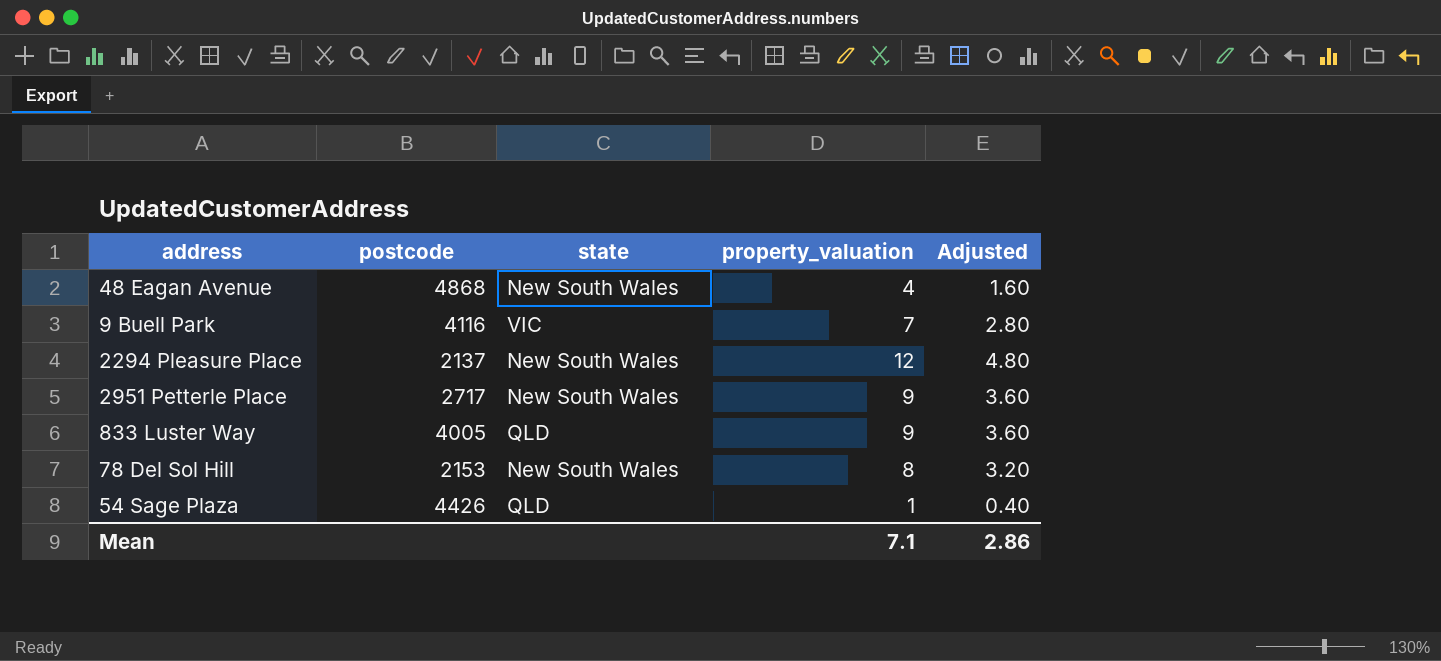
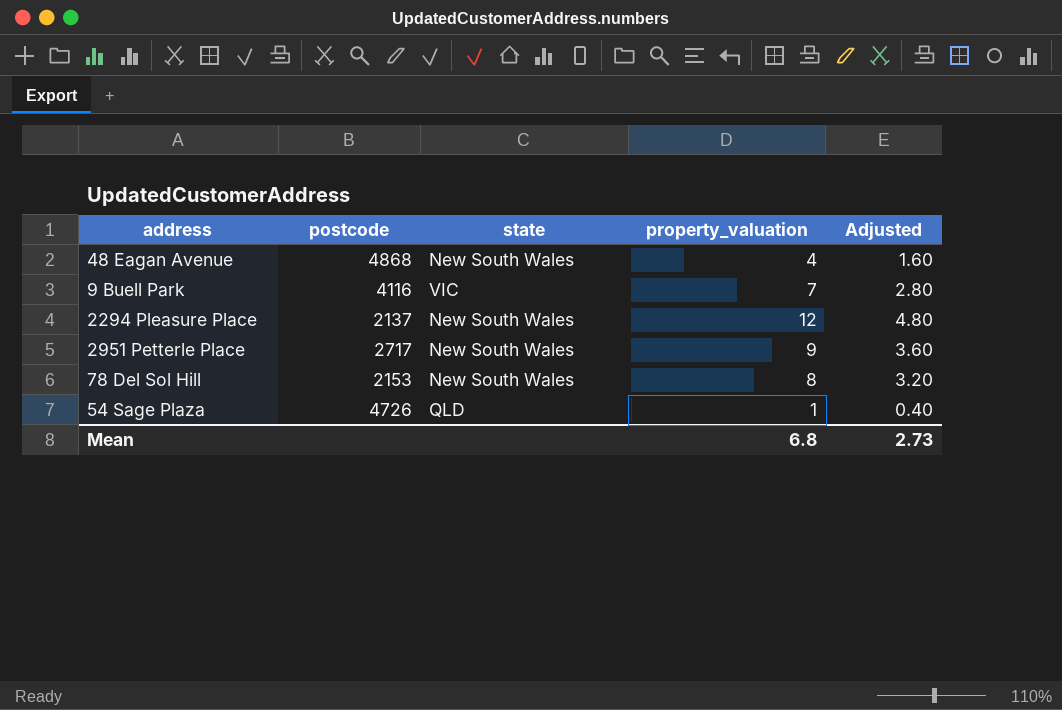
row 833 Luster Way: 4005 | QLD | 9 | 3.60 -> none
54 Sage Plaza | postcode: 4426 -> 4726
Mean | property_valuation: 7.1 -> 6.8
Mean | Adjusted: 2.86 -> 2.73

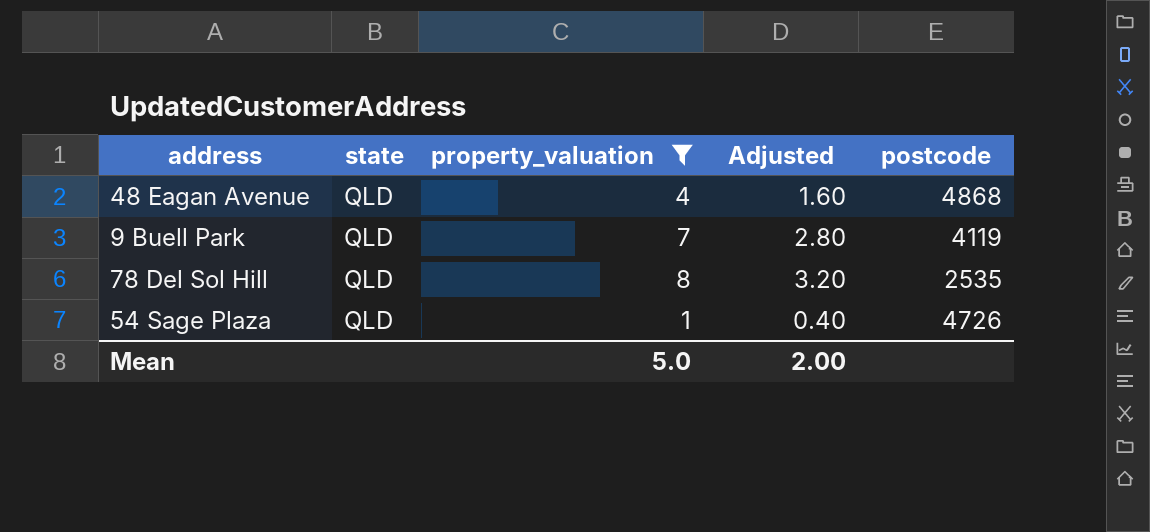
filter: none -> property_valuation <= 8
column postcode | position: 2 -> 5
48 Eagan Avenue | state: New South Wales -> QLD
9 Buell Park | state: VIC -> QLD
9 Buell Park | postcode: 4116 -> 4119
78 Del Sol Hill | state: New South Wales -> QLD
78 Del Sol Hill | postcode: 2153 -> 2535
Mean | property_valuation: 6.8 -> 5.0
Mean | Adjusted: 2.73 -> 2.00

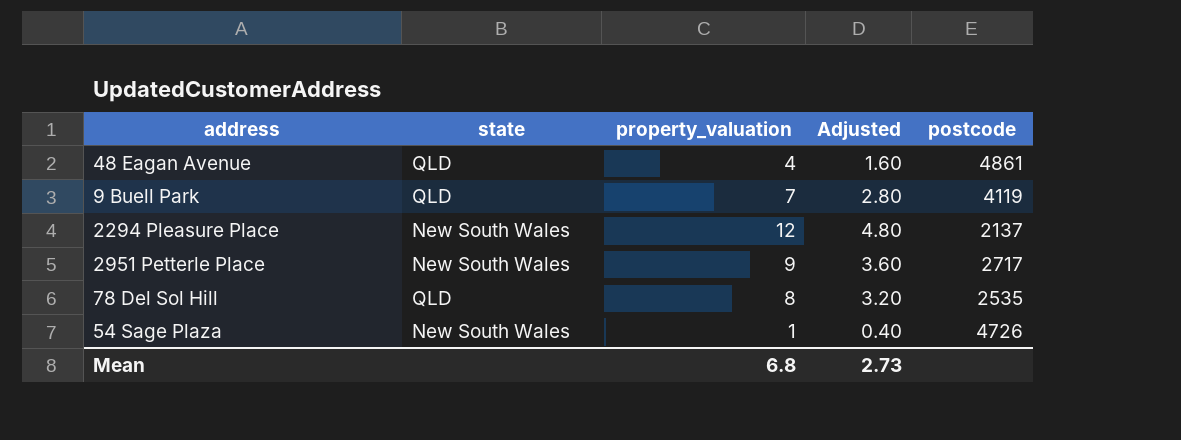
filter: property_valuation <= 8 -> none
48 Eagan Avenue | postcode: 4868 -> 4861
54 Sage Plaza | state: QLD -> New South Wales
Mean | property_valuation: 5.0 -> 6.8
Mean | Adjusted: 2.00 -> 2.73

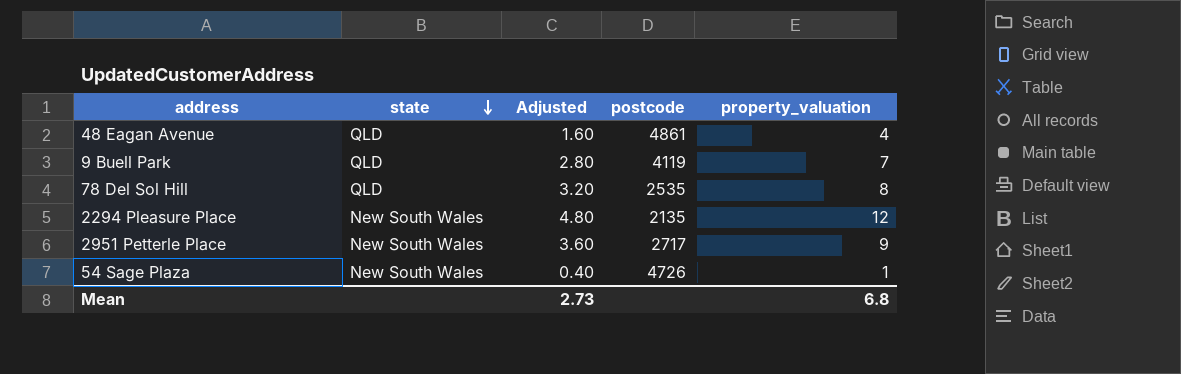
row order: none -> state descending
column property_valuation | position: 3 -> 5
2294 Pleasure Place | postcode: 2137 -> 2135

